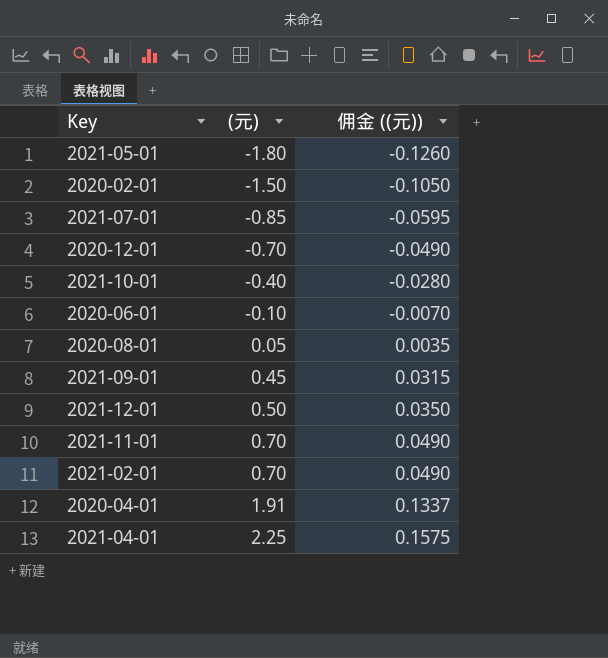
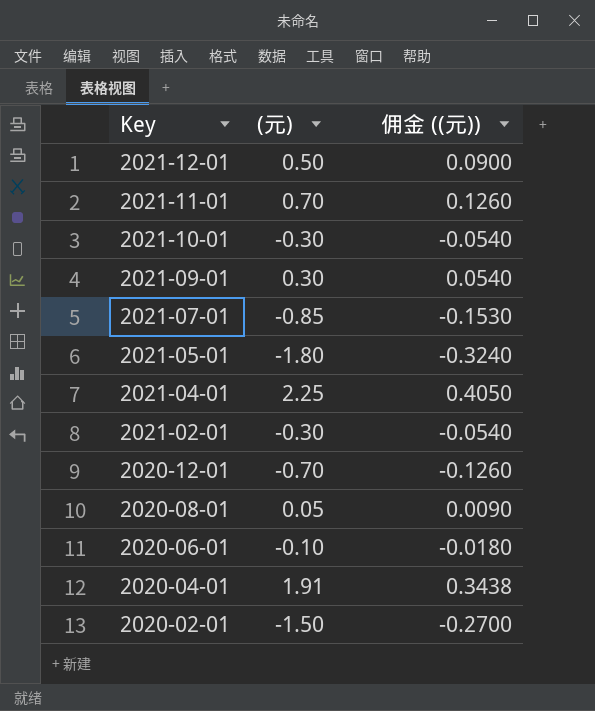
row order: (元) ascending -> Key descending
column 佣金 ((元)) | formula: [(元)] * 0.07 -> [(元)] * 0.18
2021-10-01 | (元): -0.40 -> -0.30
2021-09-01 | (元): 0.45 -> 0.30
2021-02-01 | (元): 0.70 -> -0.30

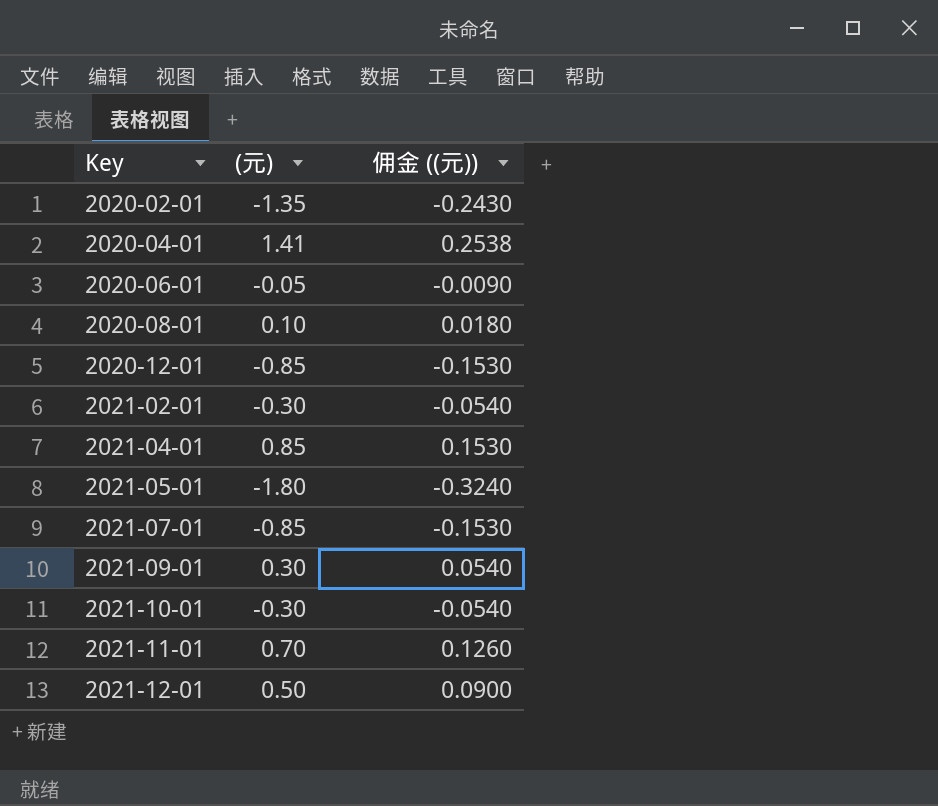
row order: Key descending -> Key ascending
2020-02-01 | (元): -1.50 -> -1.35
2020-02-01 | 佣金 ((元)): -0.2700 -> -0.2430
2020-04-01 | (元): 1.91 -> 1.41
2020-04-01 | 佣金 ((元)): 0.3438 -> 0.2538
2020-06-01 | (元): -0.10 -> -0.05
2020-06-01 | 佣金 ((元)): -0.0180 -> -0.0090
2020-08-01 | (元): 0.05 -> 0.10
2020-08-01 | 佣金 ((元)): 0.0090 -> 0.0180
2020-12-01 | (元): -0.70 -> -0.85
2020-12-01 | 佣金 ((元)): -0.1260 -> -0.1530
2021-04-01 | (元): 2.25 -> 0.85
2021-04-01 | 佣金 ((元)): 0.4050 -> 0.1530

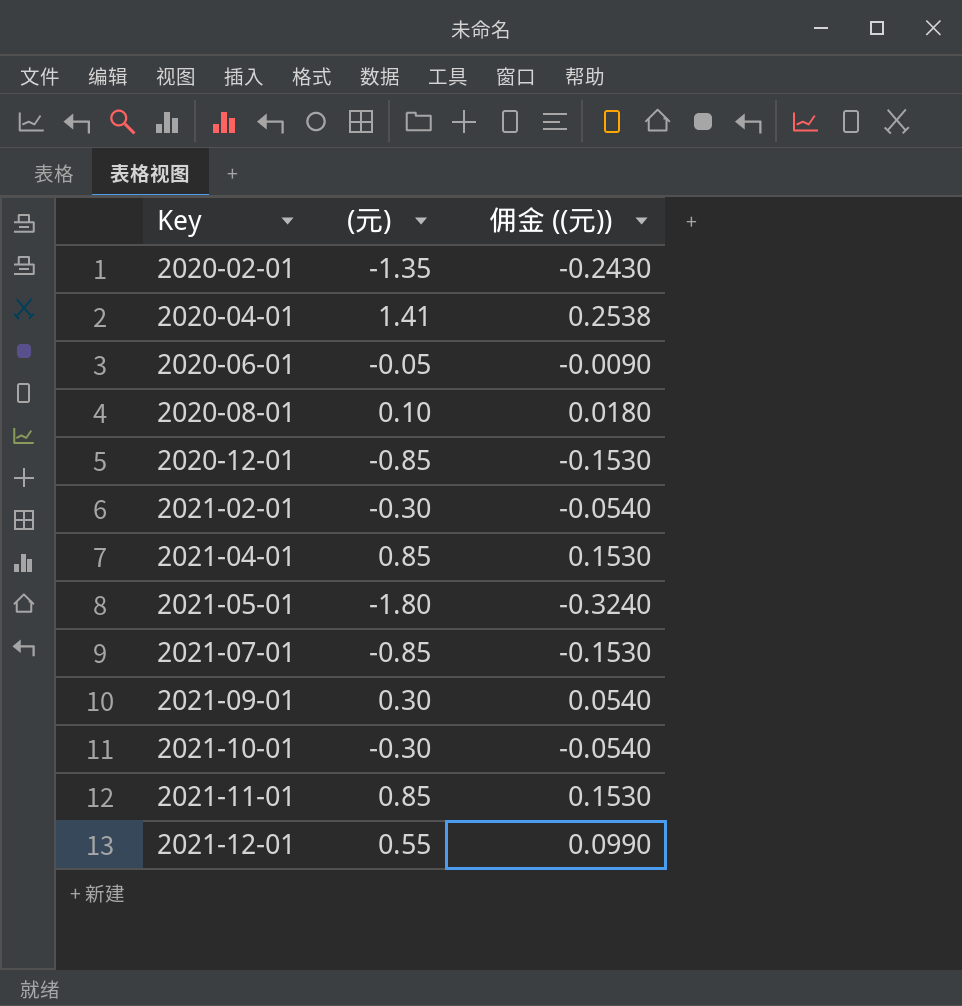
2021-11-01 | (元): 0.70 -> 0.85
2021-11-01 | 佣金 ((元)): 0.1260 -> 0.1530
2021-12-01 | (元): 0.50 -> 0.55
2021-12-01 | 佣金 ((元)): 0.0900 -> 0.0990

